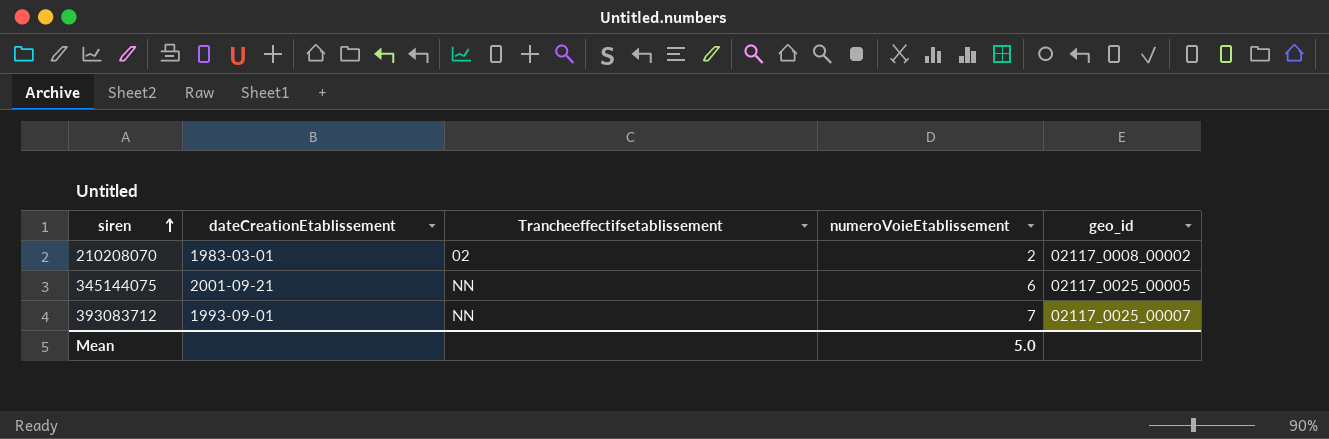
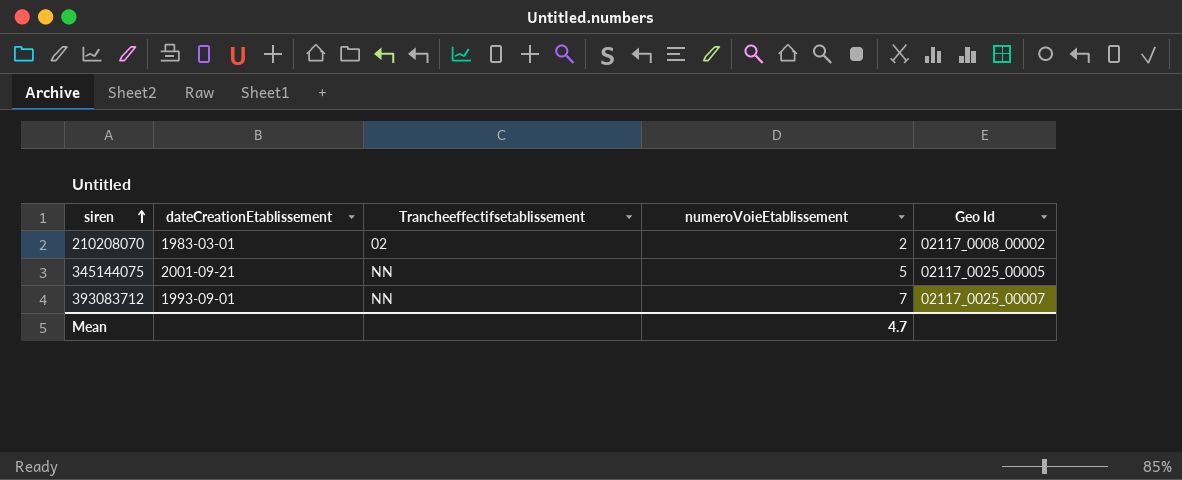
column name: geo_id -> Geo Id
345144075 | numeroVoieEtablissement: 6 -> 5
Mean | numeroVoieEtablissement: 5.0 -> 4.7

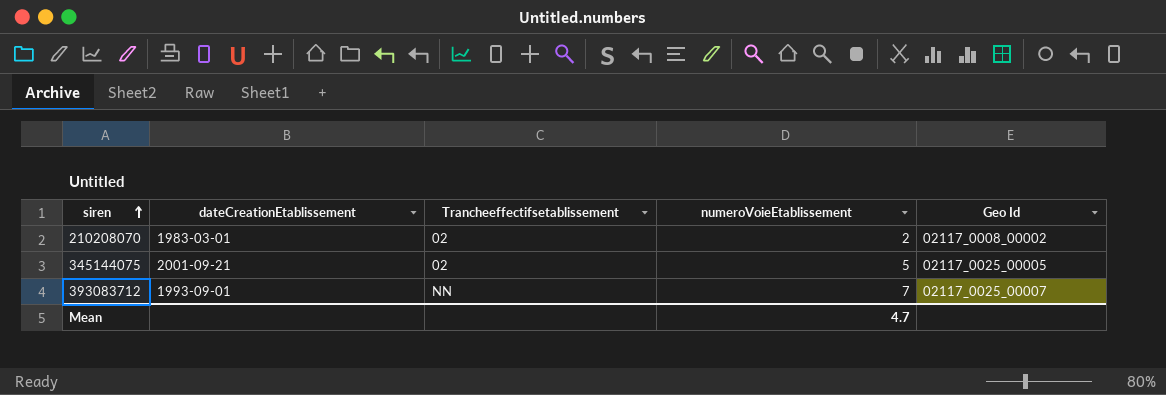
345144075 | Trancheeffectifsetablissement: NN -> 02

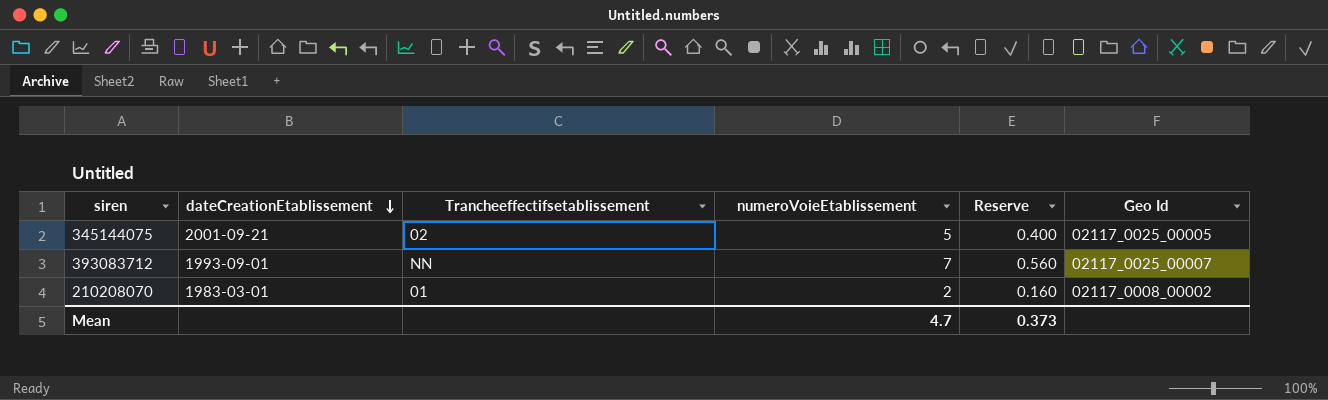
row order: siren ascending -> dateCreationEtablissement descending
column Reserve | formula: none -> [numeroVoieEtablissement] * 0.08
210208070 | Trancheeffectifsetablissement: 02 -> 01

